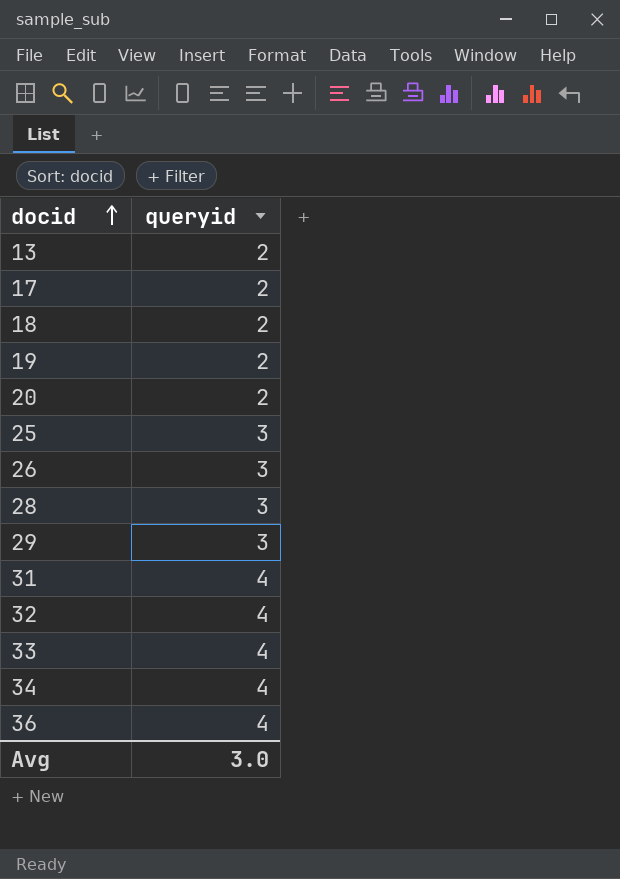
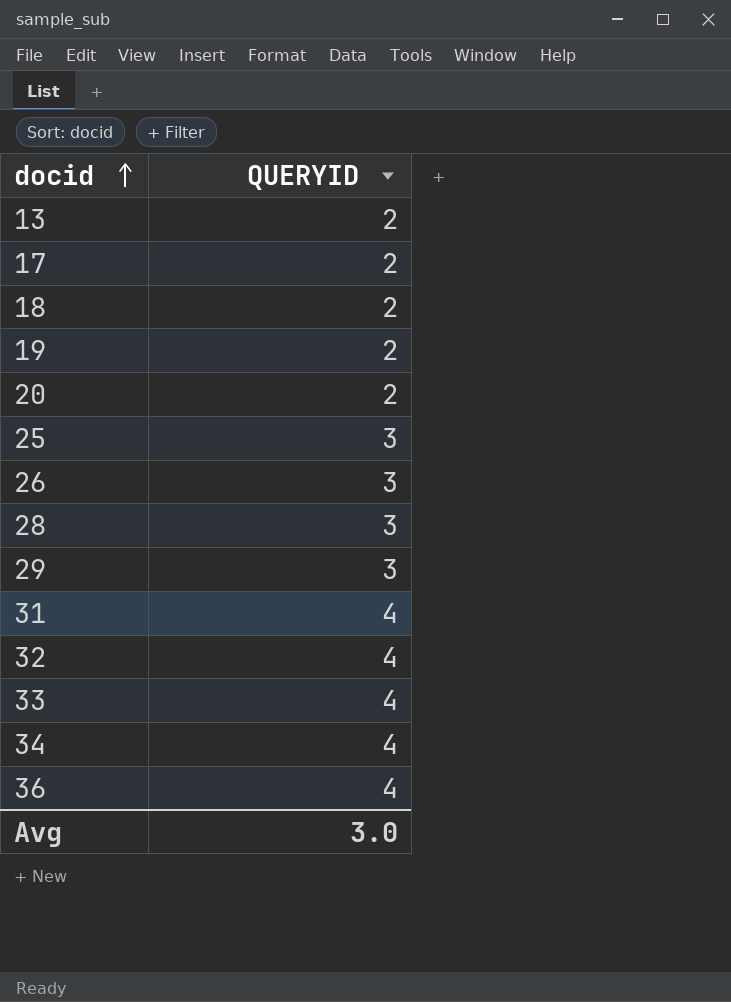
column name: queryid -> QUERYID

